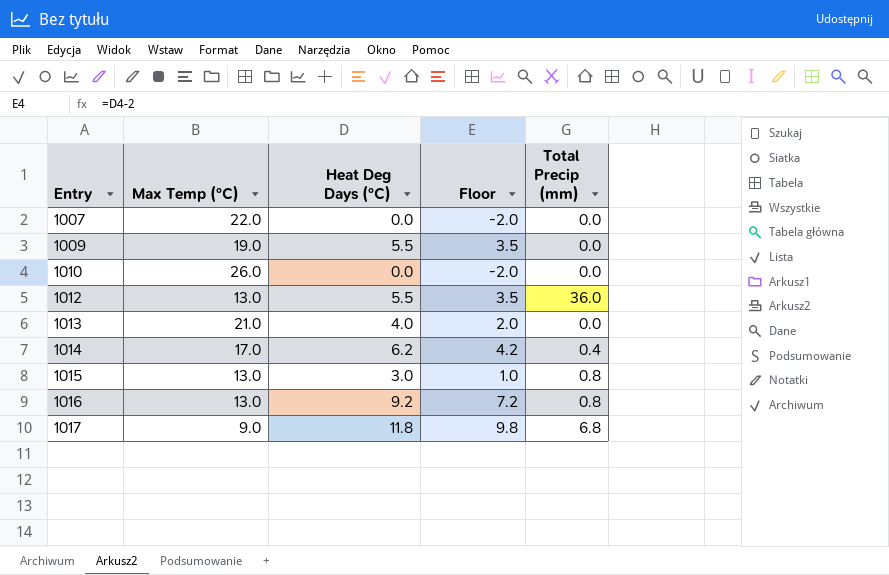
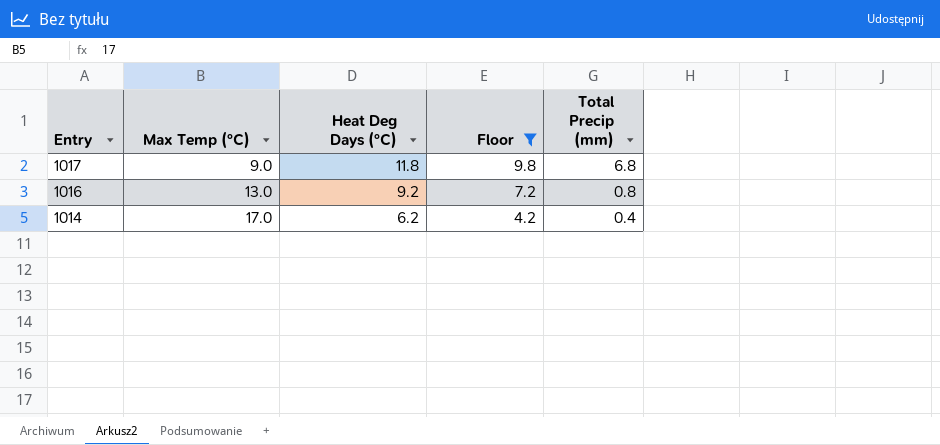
filter: none -> Floor >= 4.2
row order: Entry ascending -> Entry descending

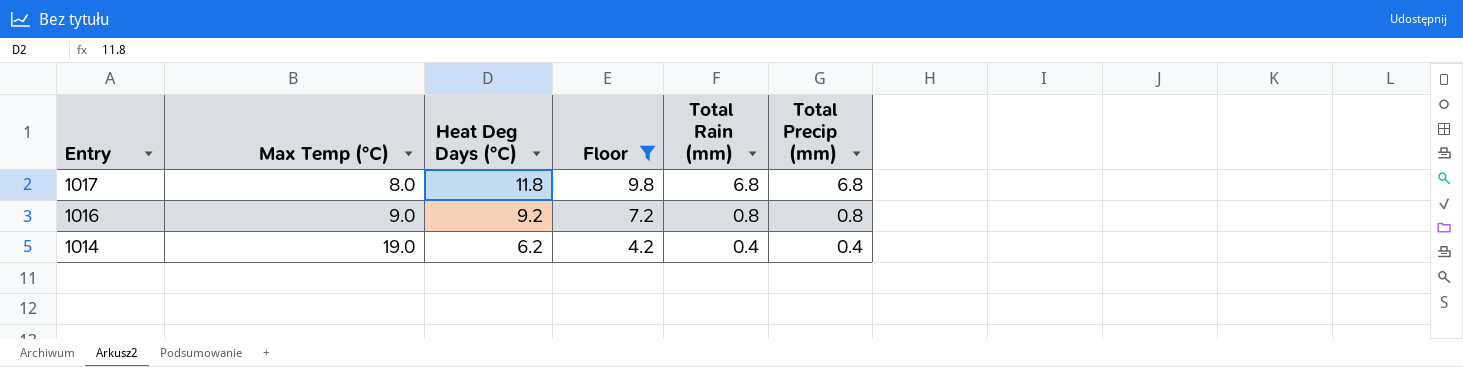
column Total Rain (mm) | position: none -> 5
1017 | Max Temp (°C): 9.0 -> 8.0
1016 | Max Temp (°C): 13.0 -> 9.0
1014 | Max Temp (°C): 17.0 -> 19.0

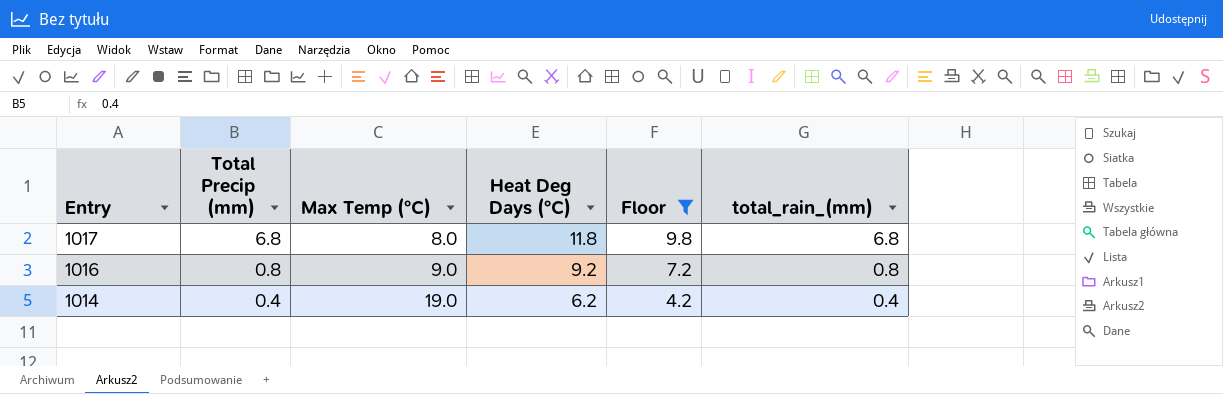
column Total Precip (mm) | position: 6 -> 2
column name: Total Rain (mm) -> total_rain_(mm)

